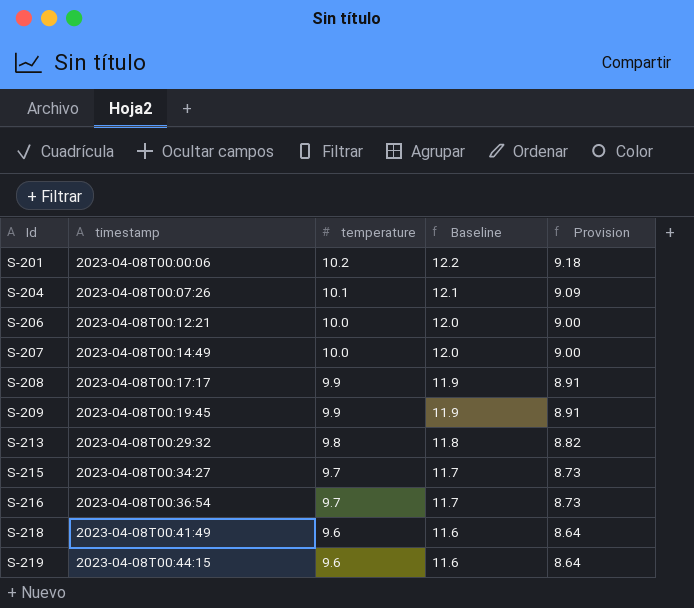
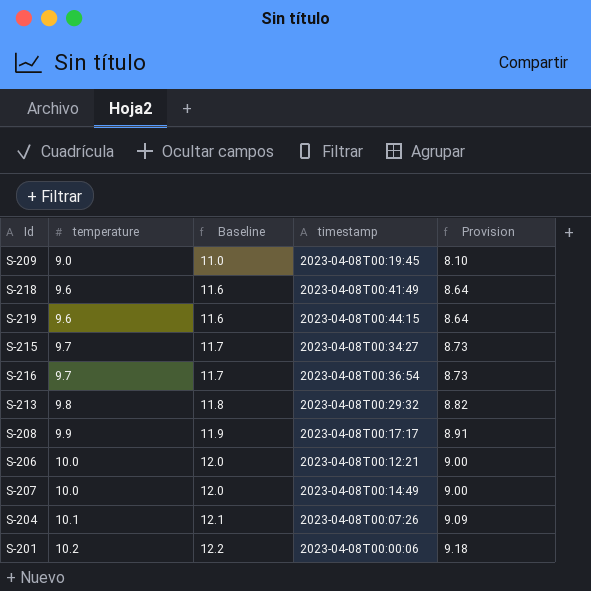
row order: Id ascending -> temperature ascending
column timestamp | position: 2 -> 4
S-209 | temperature: 9.9 -> 9.0
S-209 | Baseline: 11.9 -> 11.0
S-209 | Provision: 8.91 -> 8.10

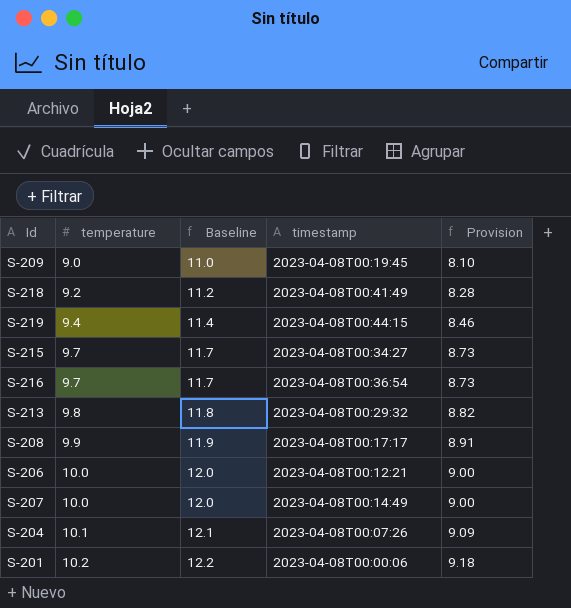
S-218 | temperature: 9.6 -> 9.2
S-218 | Baseline: 11.6 -> 11.2
S-218 | Provision: 8.64 -> 8.28
S-219 | temperature: 9.6 -> 9.4
S-219 | Baseline: 11.6 -> 11.4
S-219 | Provision: 8.64 -> 8.46

